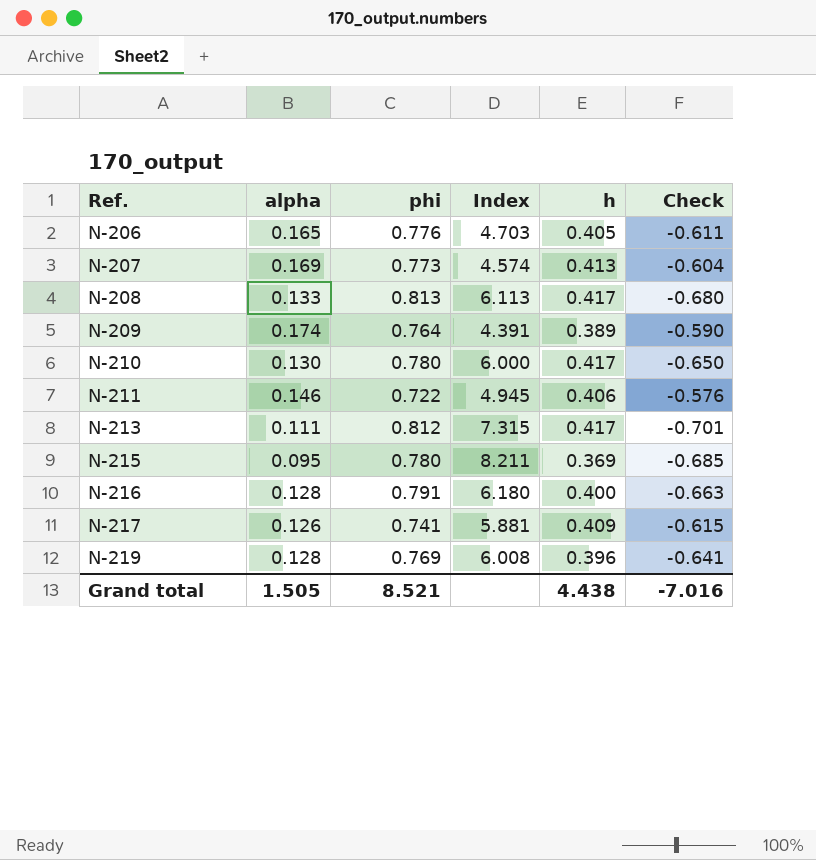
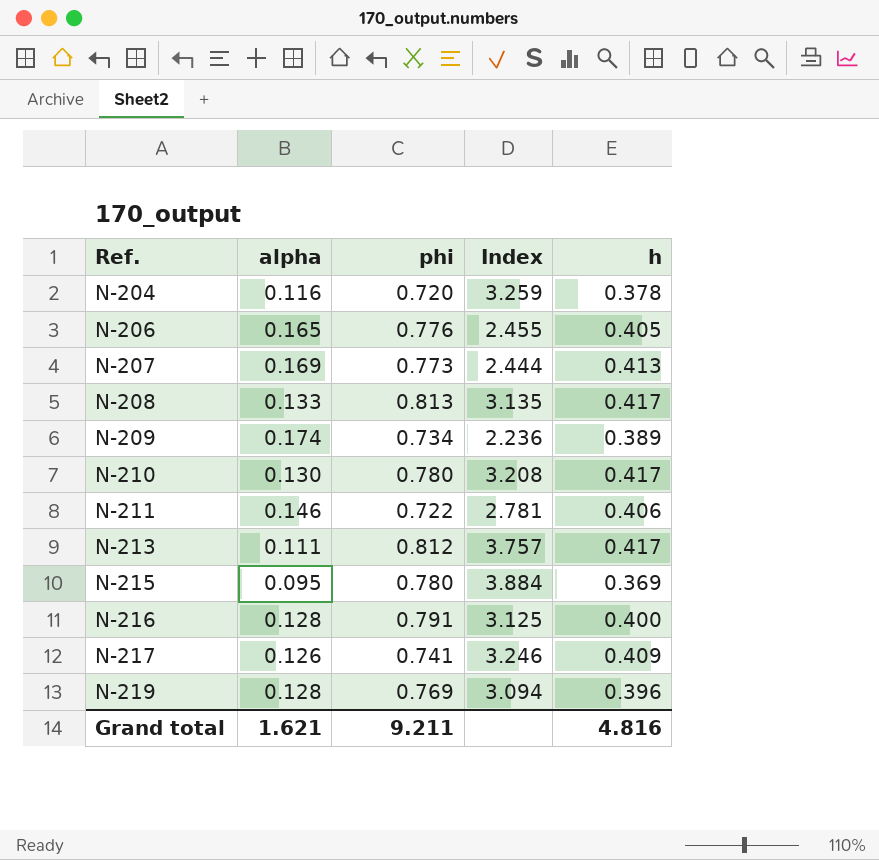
column Check | formula: [alpha] - [phi] -> none
column Index | formula: [phi] / [alpha] -> [h] / [alpha]
row N-204: none -> 0.116 | 0.720 | 3.259 | 0.378
N-209 | phi: 0.764 -> 0.734
Grand total | alpha: 1.505 -> 1.621
Grand total | phi: 8.521 -> 9.211
Grand total | h: 4.438 -> 4.816

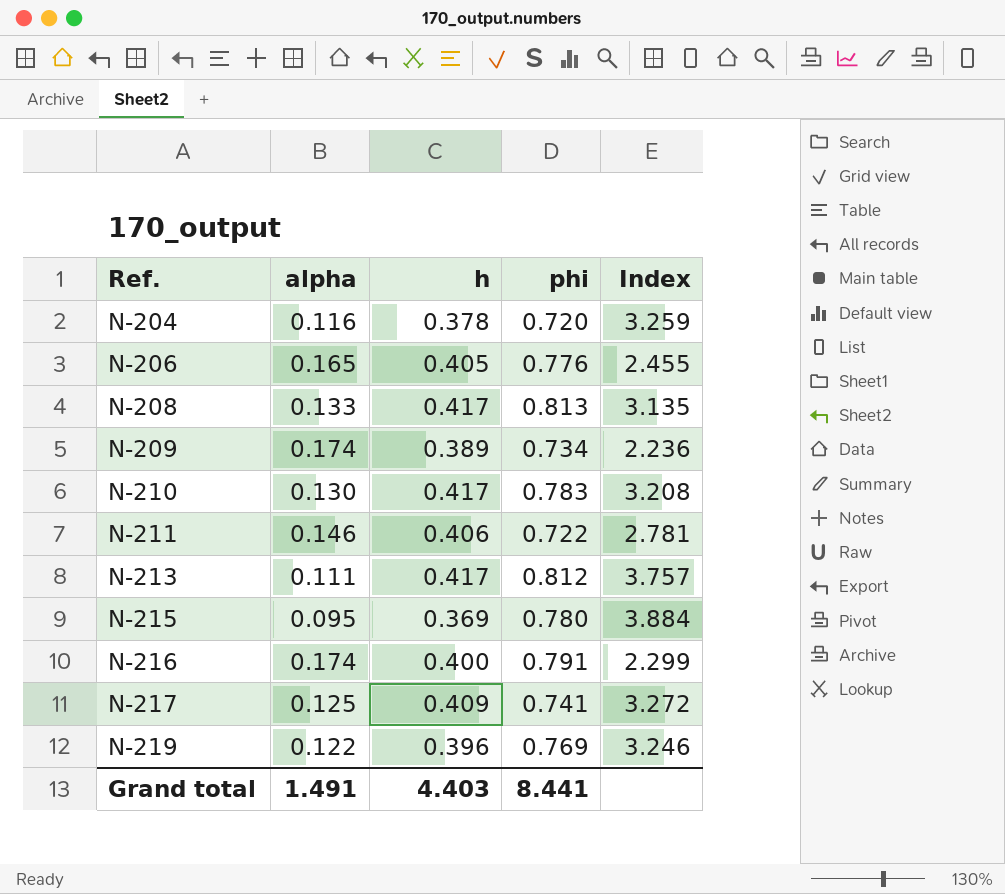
column h | position: 5 -> 3
row N-207: 0.169 | 0.773 | 2.444 | 0.413 -> none
N-210 | phi: 0.780 -> 0.783
N-216 | alpha: 0.128 -> 0.174
N-216 | Index: 3.125 -> 2.299
N-217 | alpha: 0.126 -> 0.125
N-217 | Index: 3.246 -> 3.272
N-219 | alpha: 0.128 -> 0.122
N-219 | Index: 3.094 -> 3.246
Grand total | alpha: 1.621 -> 1.491
Grand total | h: 4.816 -> 4.403
Grand total | phi: 9.211 -> 8.441

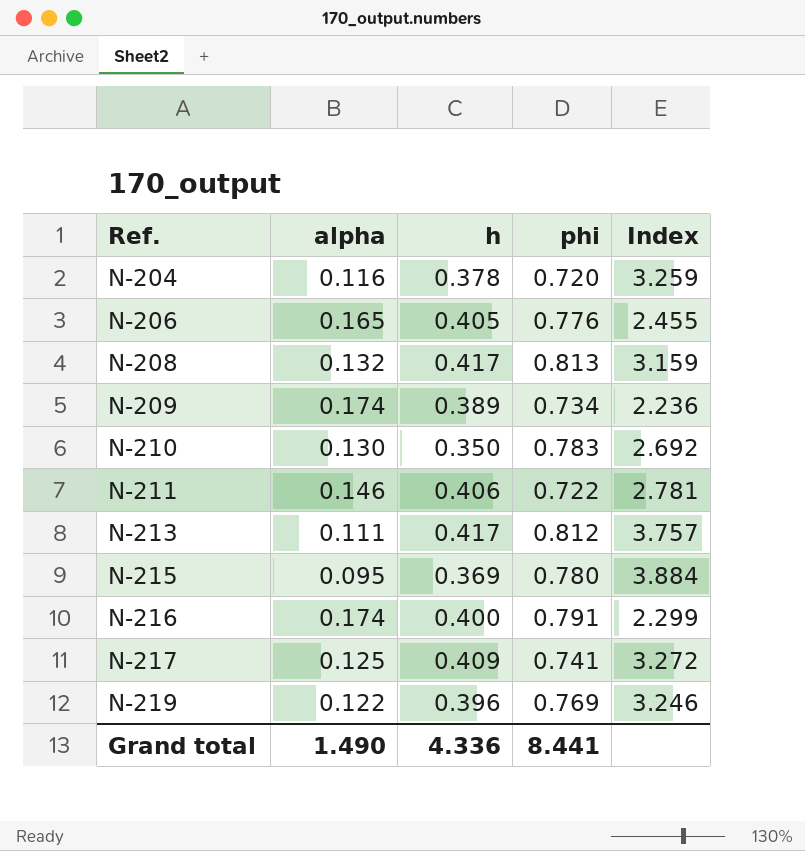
N-208 | alpha: 0.133 -> 0.132
N-208 | Index: 3.135 -> 3.159
N-210 | h: 0.417 -> 0.350
N-210 | Index: 3.208 -> 2.692
Grand total | alpha: 1.491 -> 1.490
Grand total | h: 4.403 -> 4.336

